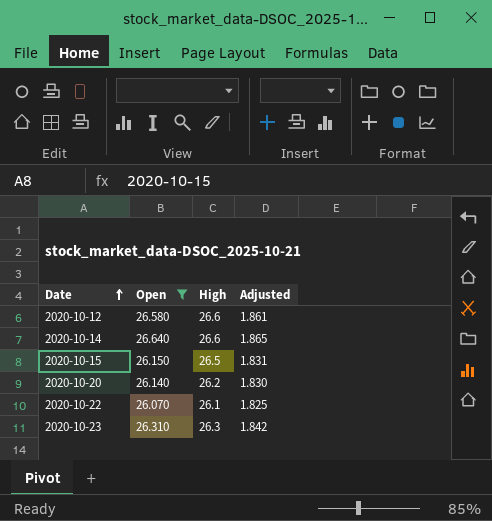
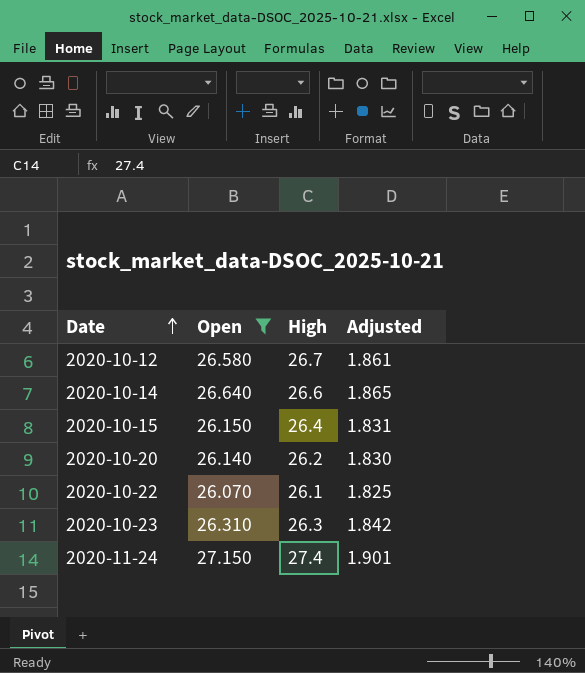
2020-10-12 | High: 26.6 -> 26.7
2020-10-15 | High: 26.5 -> 26.4
row 2020-11-24: none -> 27.150 | 27.4 | 1.901

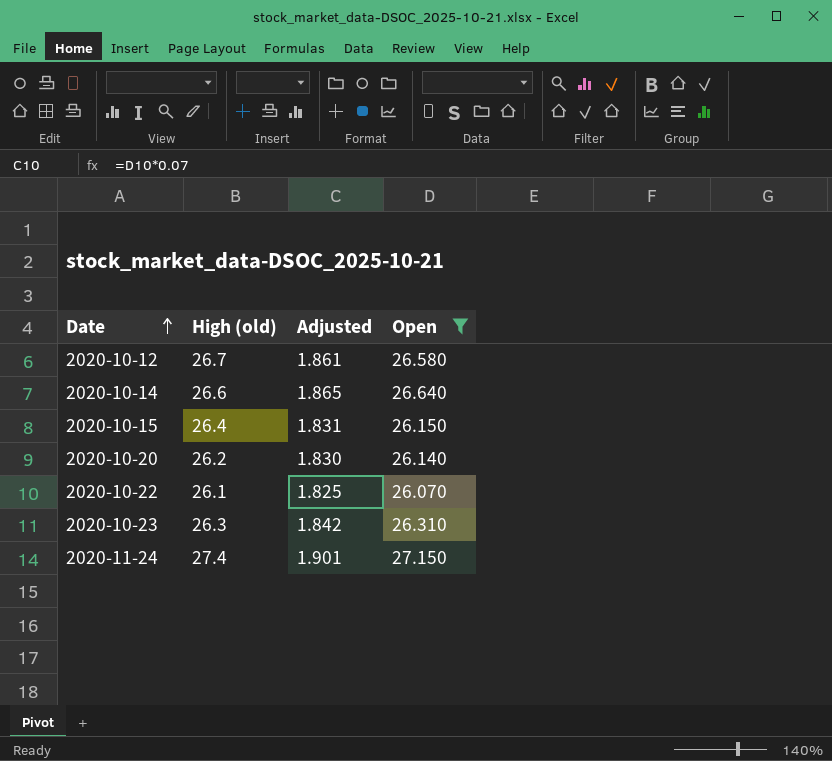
column name: High -> High (old)
column Open | position: 2 -> 4

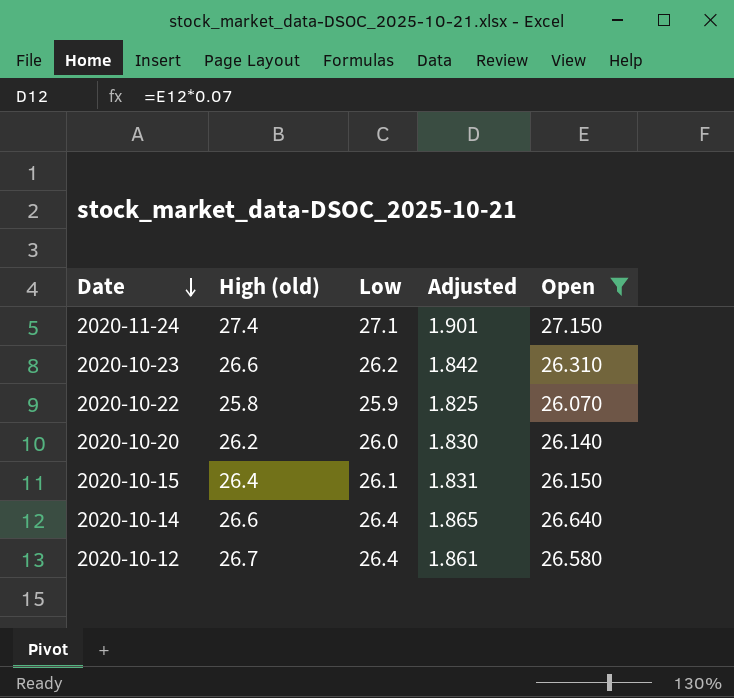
row order: Date ascending -> Date descending
column Low | position: none -> 3
2020-10-23 | High (old): 26.3 -> 26.6
2020-10-22 | High (old): 26.1 -> 25.8

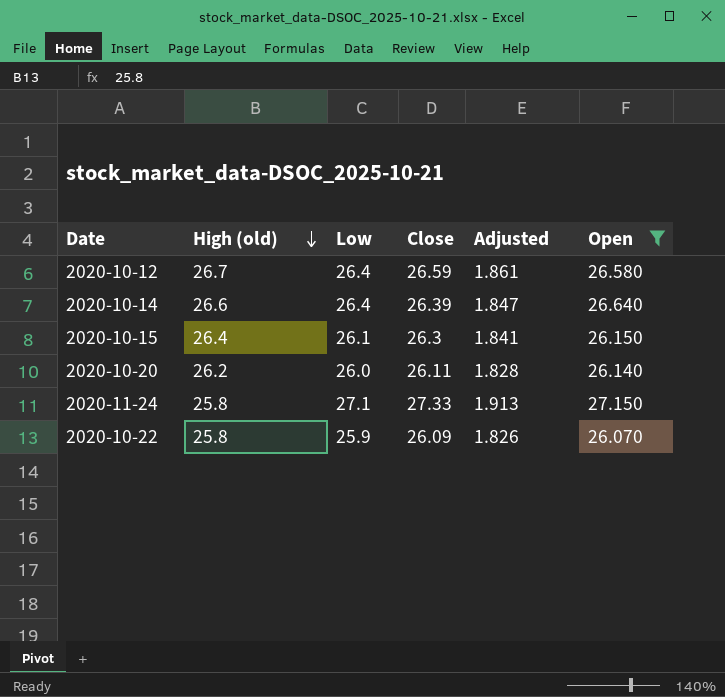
row order: Date descending -> High (old) descending
column Close | position: none -> 4
column Adjusted | formula: [Open] * 0.07 -> [Close] * 0.07
row 2020-10-23: 26.6 | 26.2 | 1.842 | 26.310 -> none
2020-11-24 | High (old): 27.4 -> 25.8

